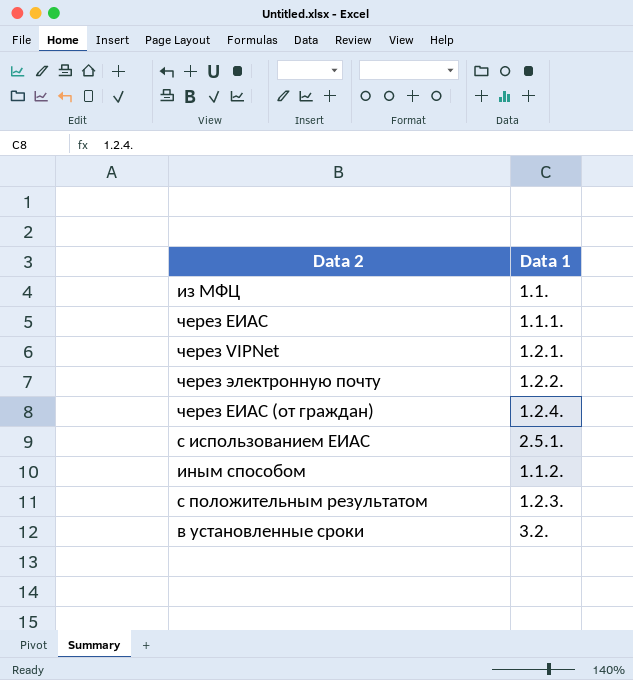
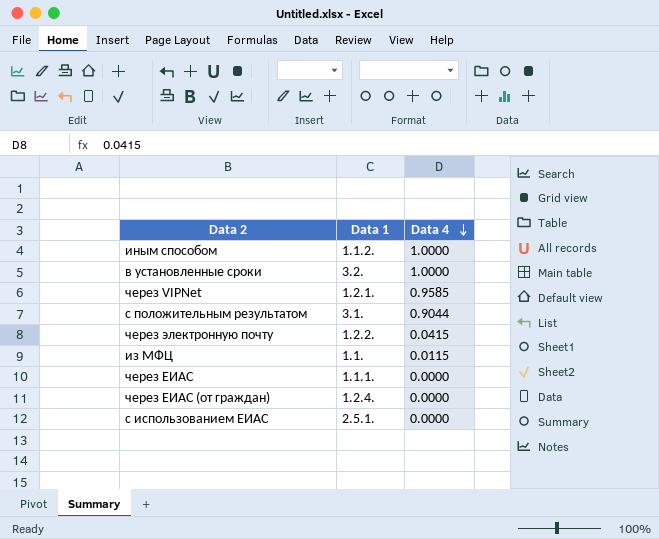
row order: none -> Data 4 descending
column Data 4 | position: none -> 3
с положительным результатом | Data 1: 1.2.3. -> 3.1.

